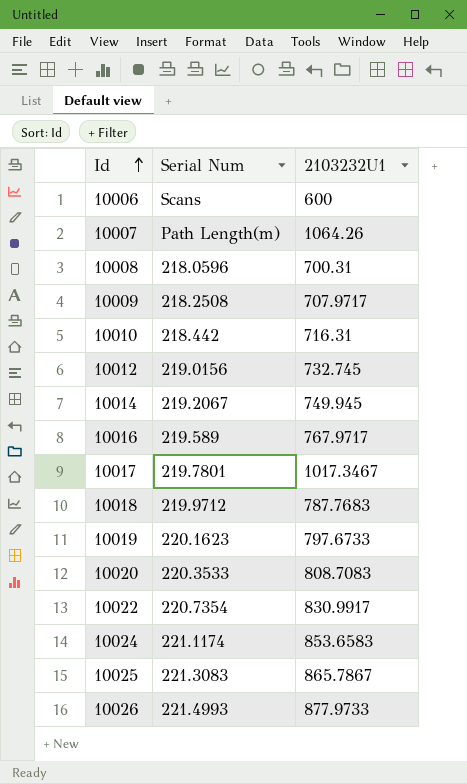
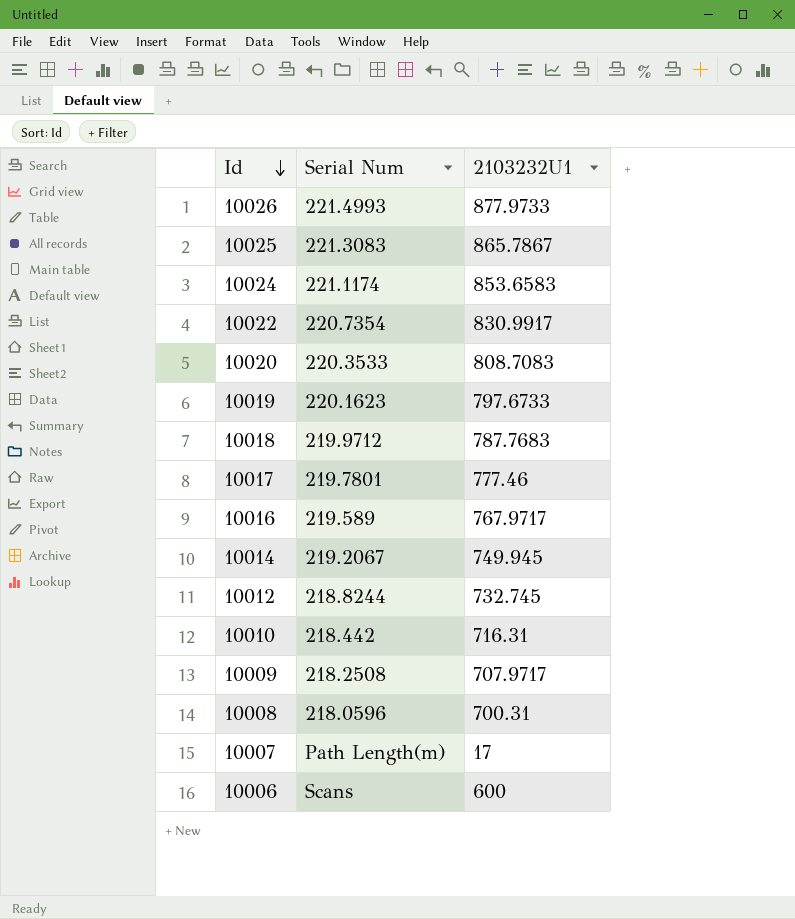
row order: Id ascending -> Id descending
10017 | 2103232U1: 1017.3467 -> 777.46
10012 | Serial Num: 219.0156 -> 218.8244
10007 | 2103232U1: 1064.26 -> 17

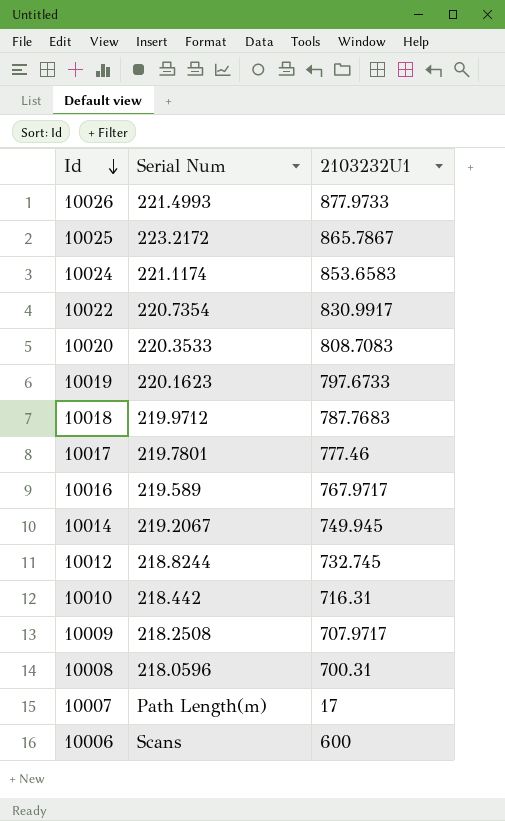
10025 | Serial Num: 221.3083 -> 223.2172

